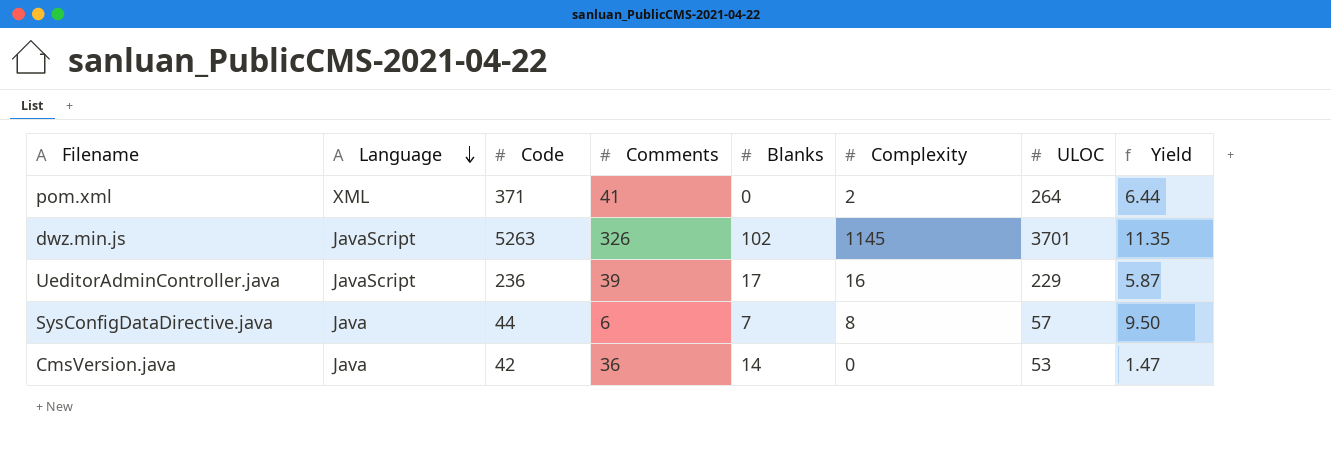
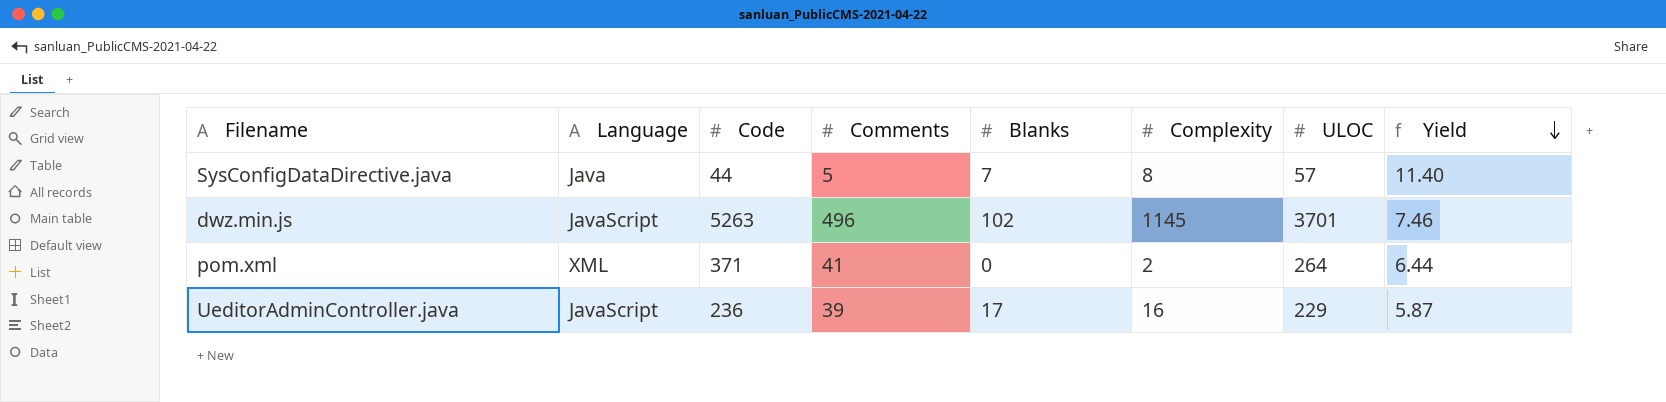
row order: Language descending -> Yield descending
row CmsVersion.java: Java | 42 | 36 | 14 | 0 | 53 | 1.47 -> none
SysConfigDataDirective.java | Comments: 6 -> 5
SysConfigDataDirective.java | Yield: 9.50 -> 11.40
dwz.min.js | Comments: 326 -> 496
dwz.min.js | Yield: 11.35 -> 7.46

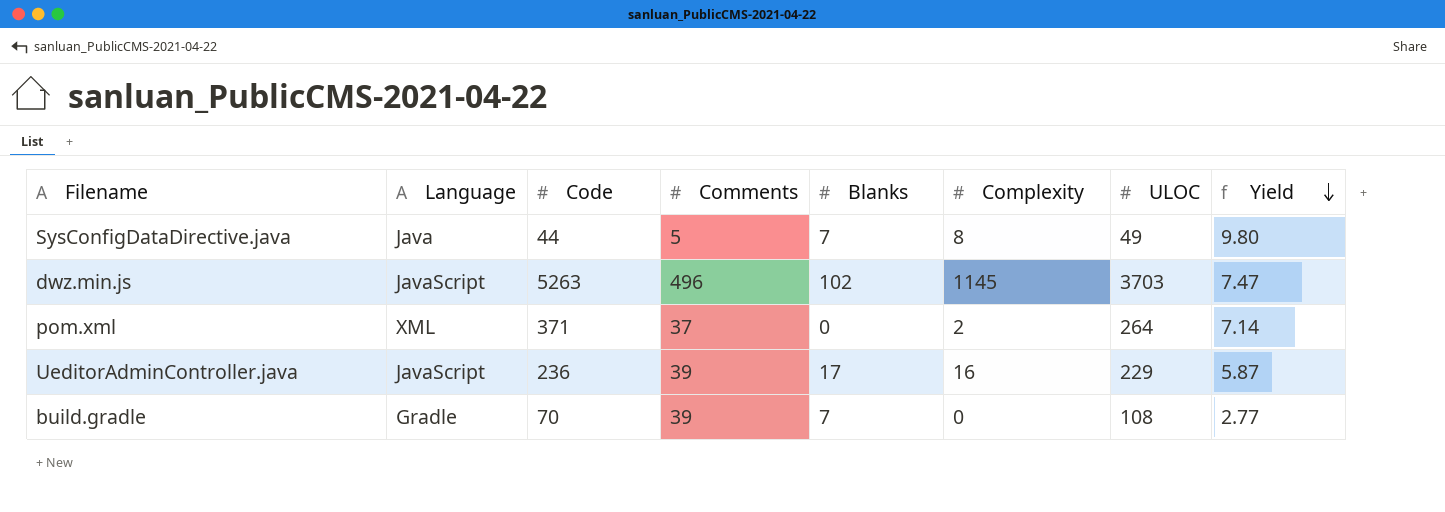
SysConfigDataDirective.java | ULOC: 57 -> 49
SysConfigDataDirective.java | Yield: 11.40 -> 9.80
dwz.min.js | ULOC: 3701 -> 3703
dwz.min.js | Yield: 7.46 -> 7.47
pom.xml | Comments: 41 -> 37
pom.xml | Yield: 6.44 -> 7.14
row build.gradle: none -> Gradle | 70 | 39 | 7 | 0 | 108 | 2.77

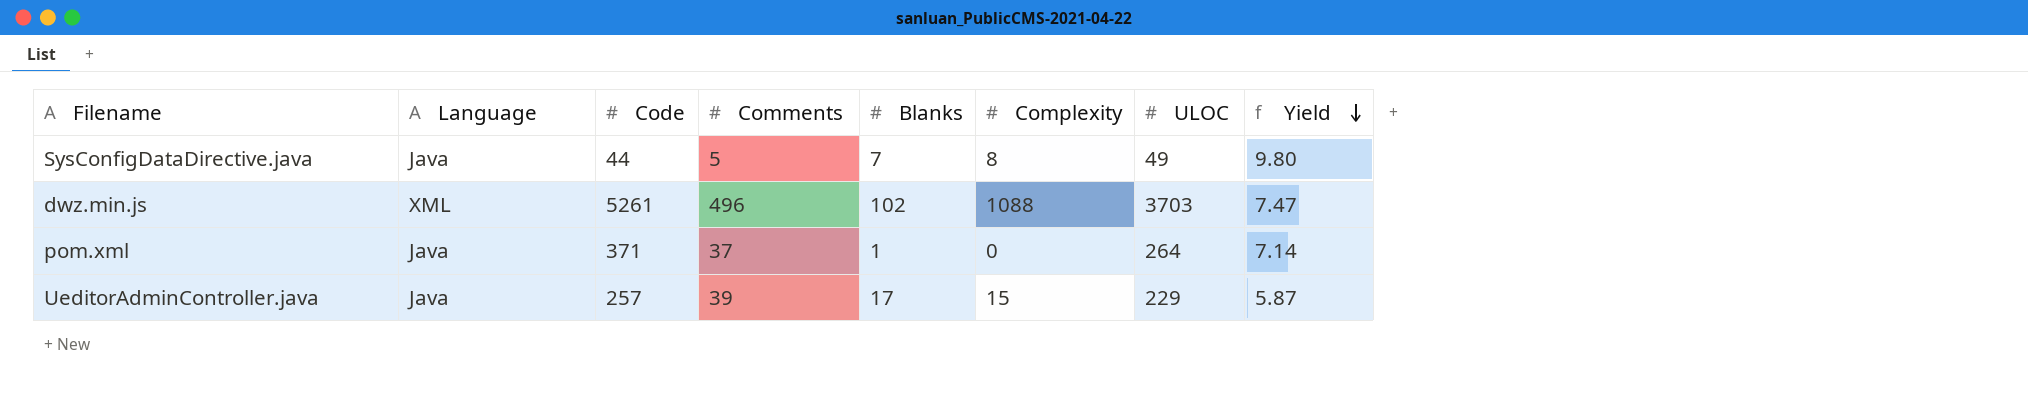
row build.gradle: Gradle | 70 | 39 | 7 | 0 | 108 | 2.77 -> none
dwz.min.js | Language: JavaScript -> XML
dwz.min.js | Code: 5263 -> 5261
dwz.min.js | Complexity: 1145 -> 1088
pom.xml | Language: XML -> Java
pom.xml | Blanks: 0 -> 1
pom.xml | Complexity: 2 -> 0
UeditorAdminController.java | Language: JavaScript -> Java
UeditorAdminController.java | Code: 236 -> 257
UeditorAdminController.java | Complexity: 16 -> 15

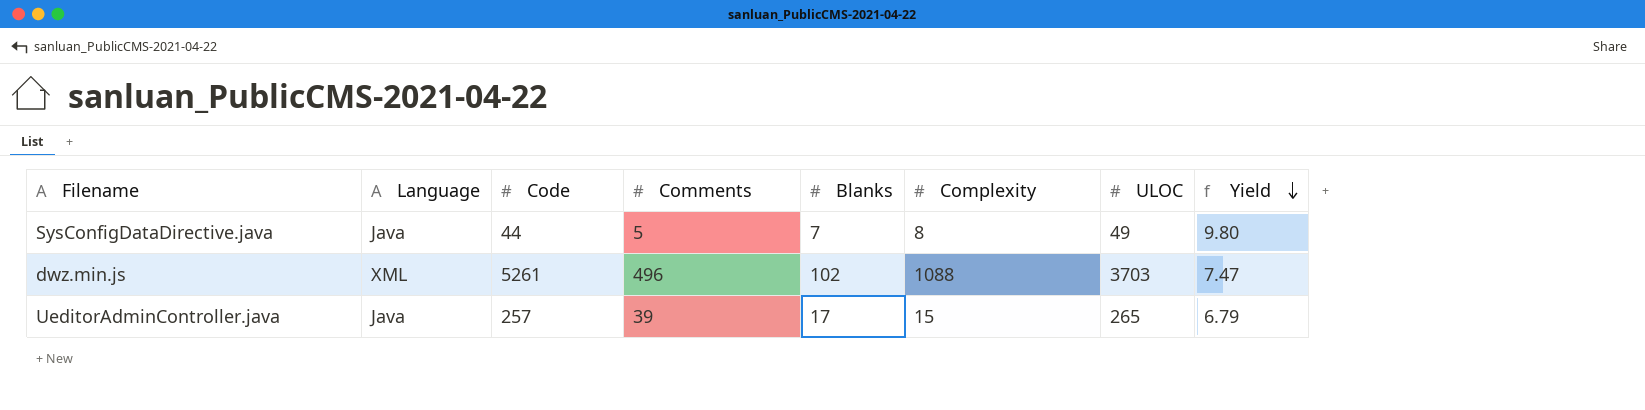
row pom.xml: Java | 371 | 37 | 1 | 0 | 264 | 7.14 -> none
UeditorAdminController.java | ULOC: 229 -> 265
UeditorAdminController.java | Yield: 5.87 -> 6.79

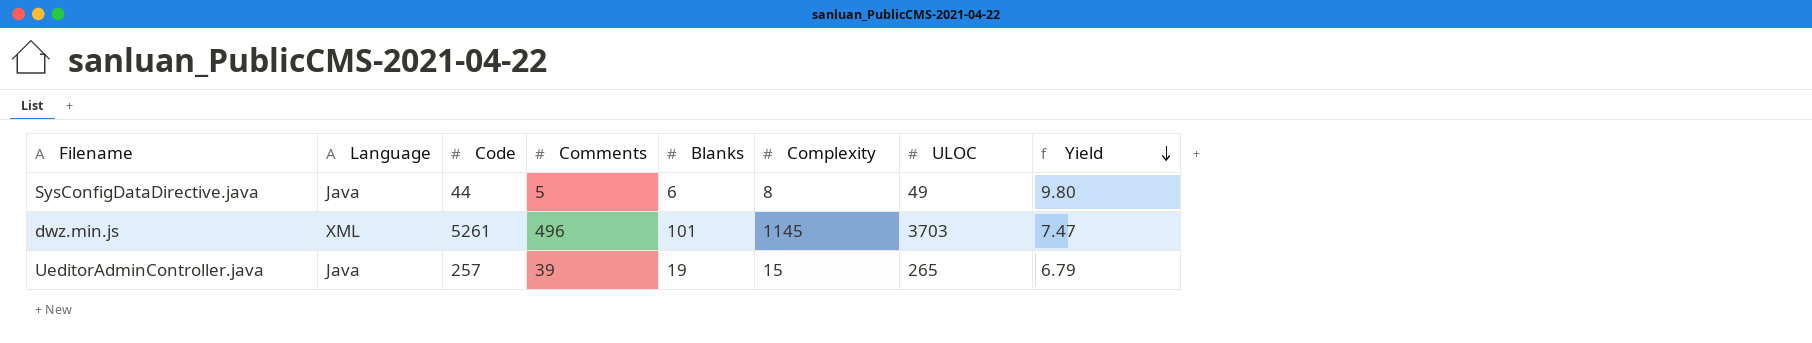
SysConfigDataDirective.java | Blanks: 7 -> 6
dwz.min.js | Blanks: 102 -> 101
dwz.min.js | Complexity: 1088 -> 1145
UeditorAdminController.java | Blanks: 17 -> 19

